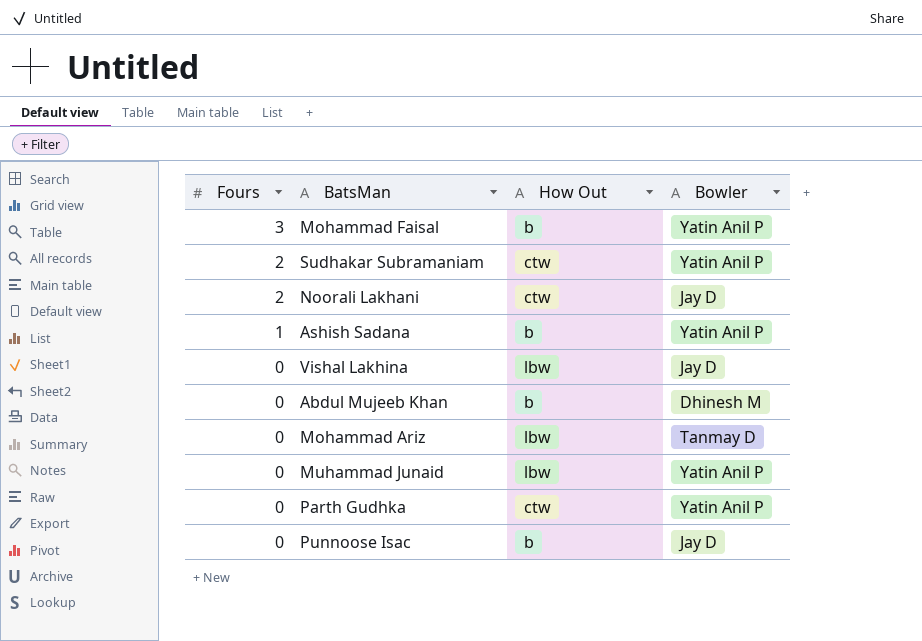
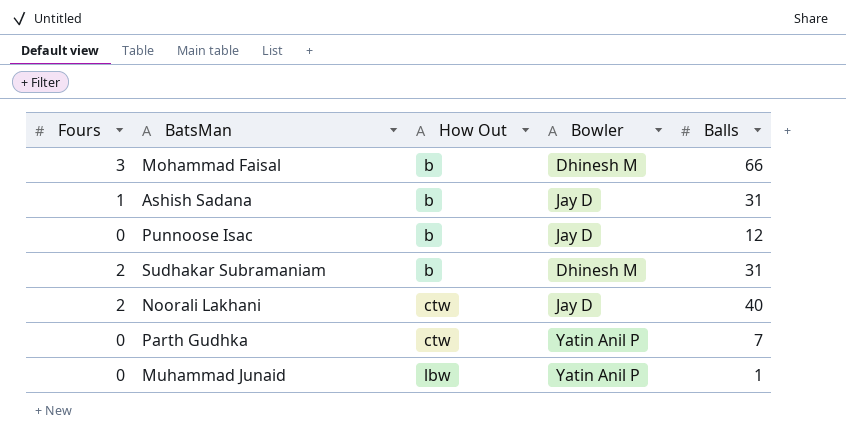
row order: Fours descending -> How Out ascending
column Balls | position: none -> 5
row Vishal Lakhina: 0 | lbw | Jay D -> none
row Abdul Mujeeb Khan: 0 | b | Dhinesh M -> none
row Mohammad Ariz: 0 | lbw | Tanmay D -> none
Mohammad Faisal | Bowler: Yatin Anil P -> Dhinesh M
Ashish Sadana | Bowler: Yatin Anil P -> Jay D
Sudhakar Subramaniam | How Out: ctw -> b
Sudhakar Subramaniam | Bowler: Yatin Anil P -> Dhinesh M

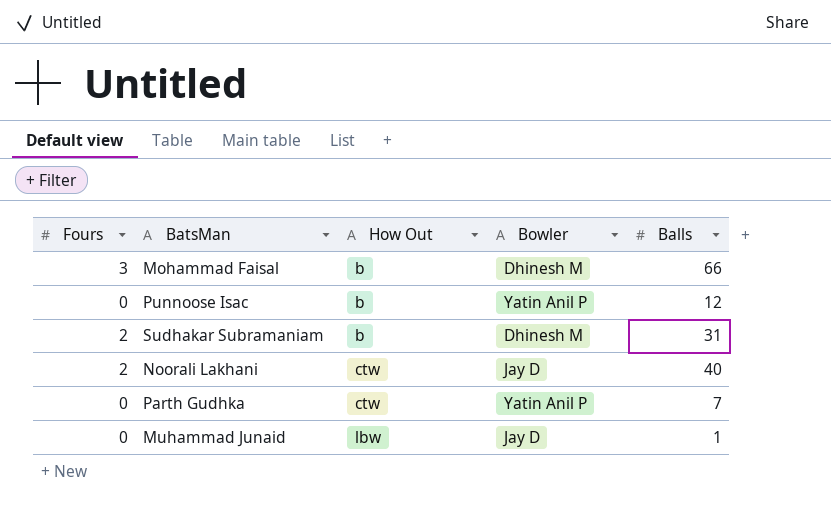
row Ashish Sadana: 1 | b | Jay D | 31 -> none
Punnoose Isac | Bowler: Jay D -> Yatin Anil P
Muhammad Junaid | Bowler: Yatin Anil P -> Jay D

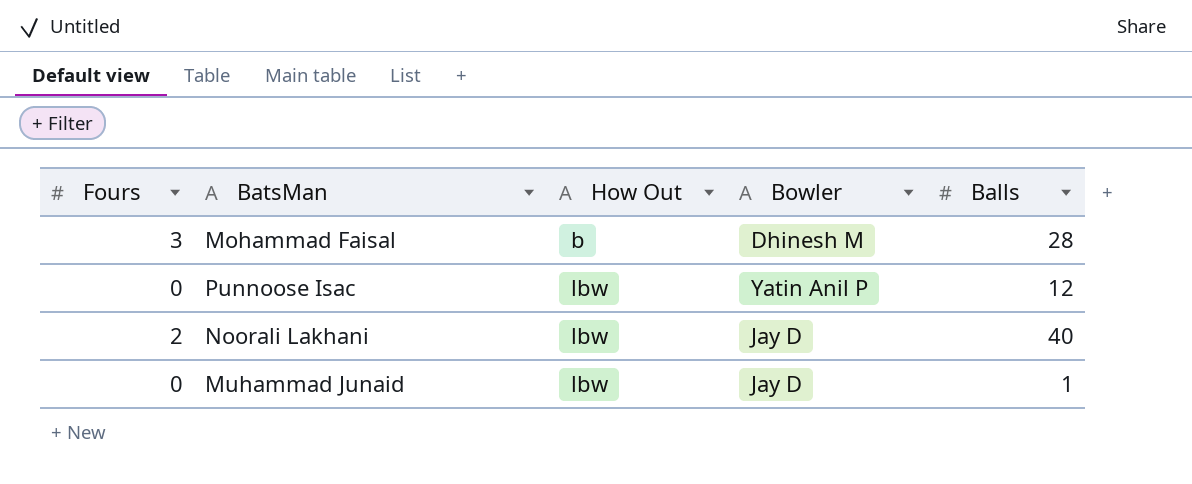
row Sudhakar Subramaniam: 2 | b | Dhinesh M | 31 -> none
row Parth Gudhka: 0 | ctw | Yatin Anil P | 7 -> none
Mohammad Faisal | Balls: 66 -> 28
Punnoose Isac | How Out: b -> lbw
Noorali Lakhani | How Out: ctw -> lbw

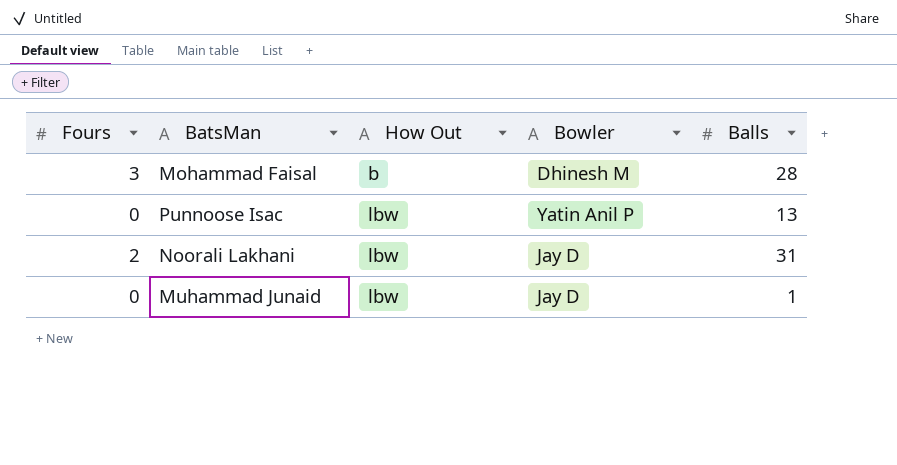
Punnoose Isac | Balls: 12 -> 13
Noorali Lakhani | Balls: 40 -> 31

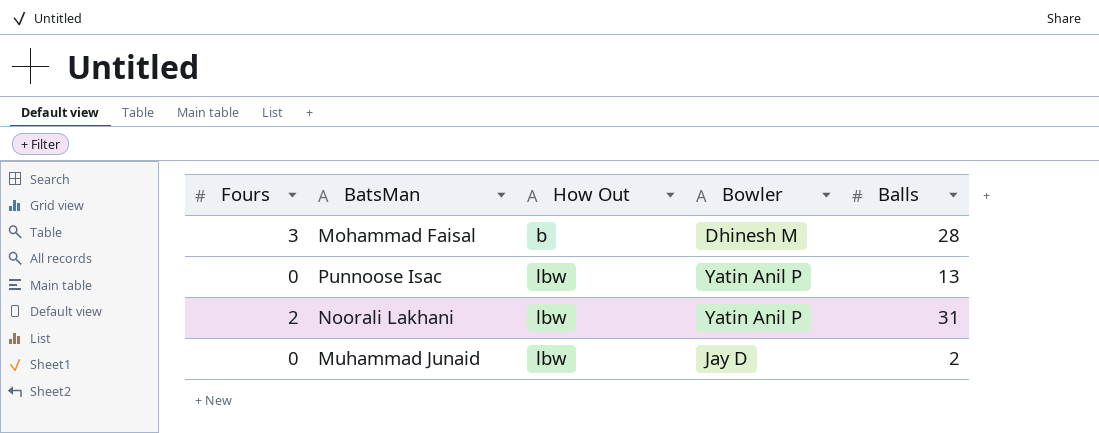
Noorali Lakhani | Bowler: Jay D -> Yatin Anil P
Muhammad Junaid | Balls: 1 -> 2

